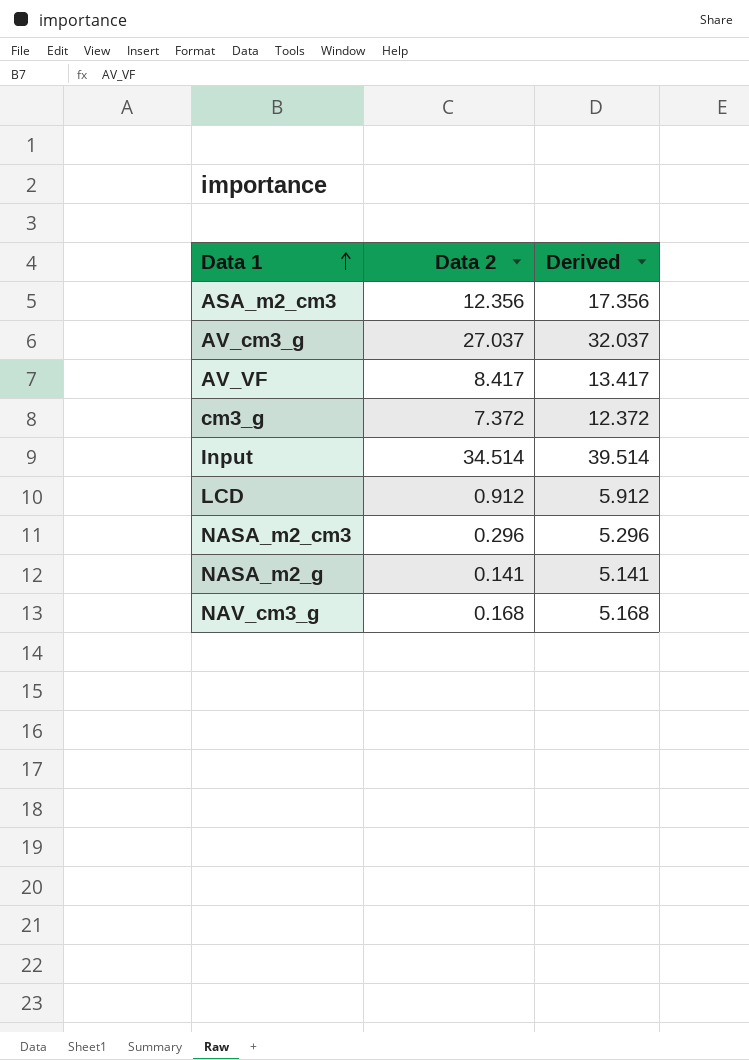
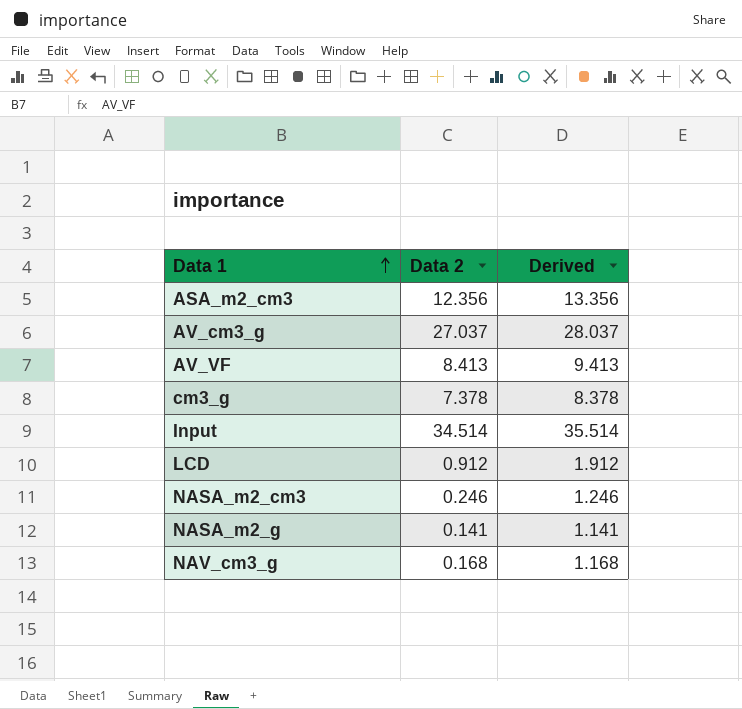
column Derived | formula: [Data 2] + 5 -> [Data 2] + 1
AV_VF | Data 2: 8.417 -> 8.413
cm3_g | Data 2: 7.372 -> 7.378
NASA_m2_cm3 | Data 2: 0.296 -> 0.246

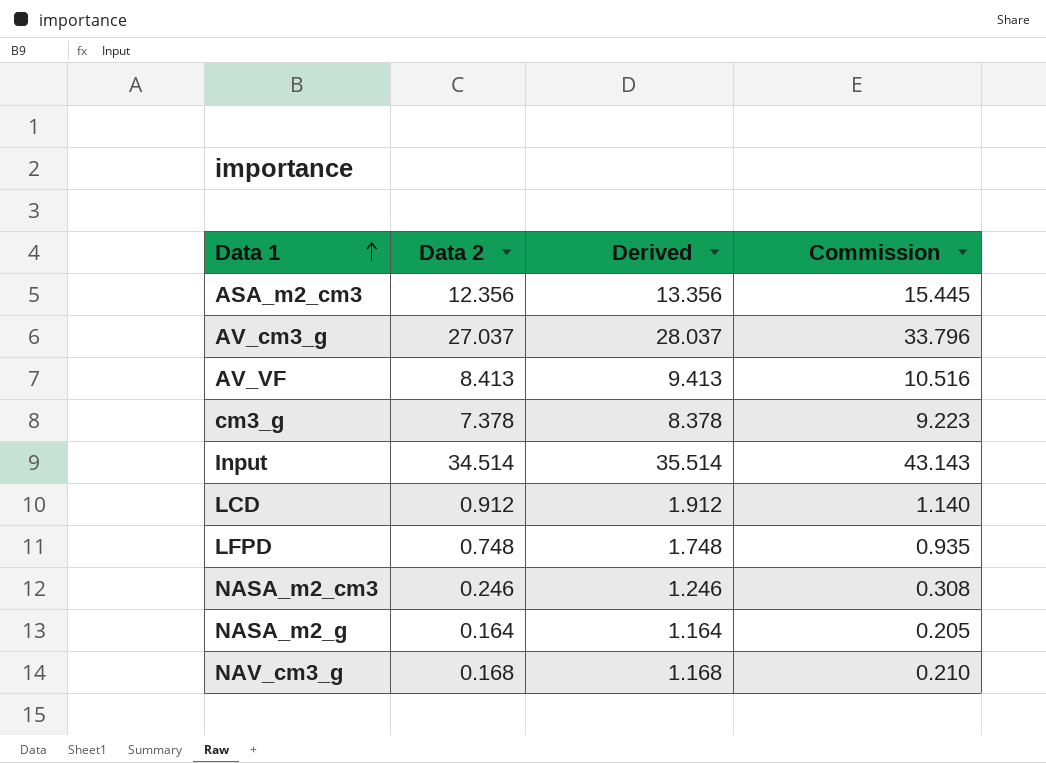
column Commission | formula: none -> [Data 2] * 1.25
row LFPD: none -> 0.748 | 1.748 | 0.935
NASA_m2_g | Data 2: 0.141 -> 0.164
NASA_m2_g | Derived: 1.141 -> 1.164

